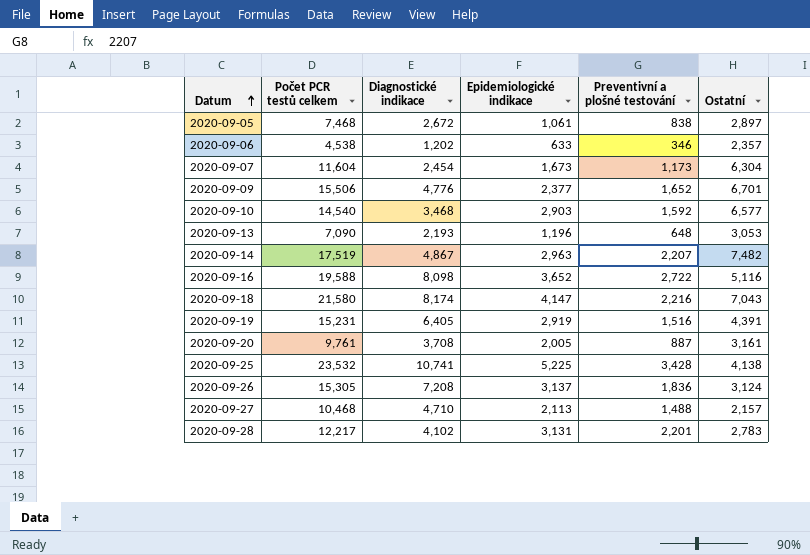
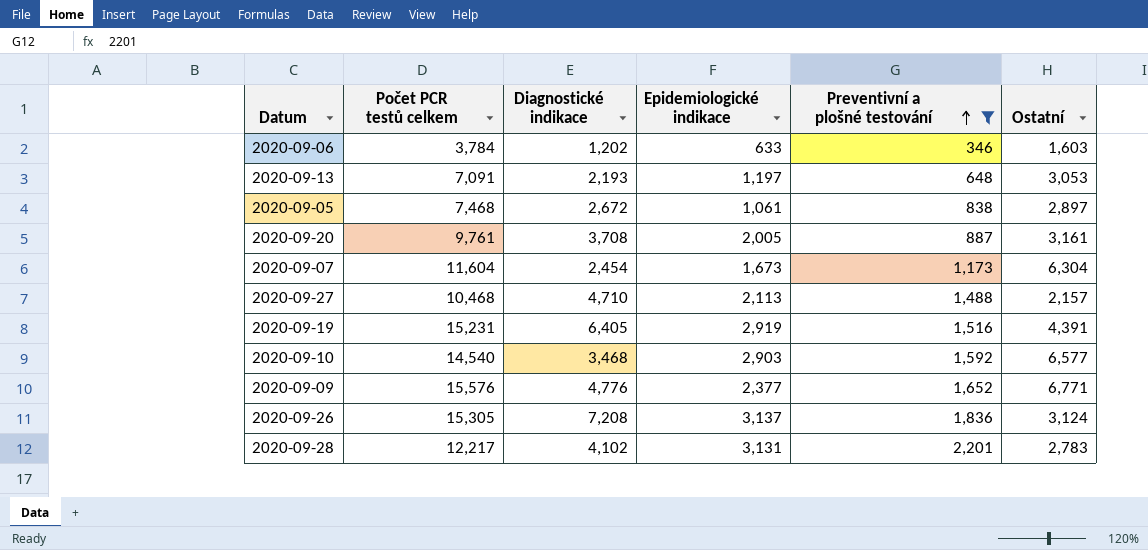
filter: none -> Preventivní a plošné testování <= 2,201
row order: Datum ascending -> Preventivní a plošné testování ascending
2020-09-06 | Počet PCR testů celkem: 4,538 -> 3,784
2020-09-06 | Ostatní: 2,357 -> 1,603
2020-09-13 | Počet PCR testů celkem: 7,090 -> 7,091
2020-09-13 | Epidemiologické indikace: 1,196 -> 1,197
2020-09-09 | Počet PCR testů celkem: 15,506 -> 15,576
2020-09-09 | Ostatní: 6,701 -> 6,771

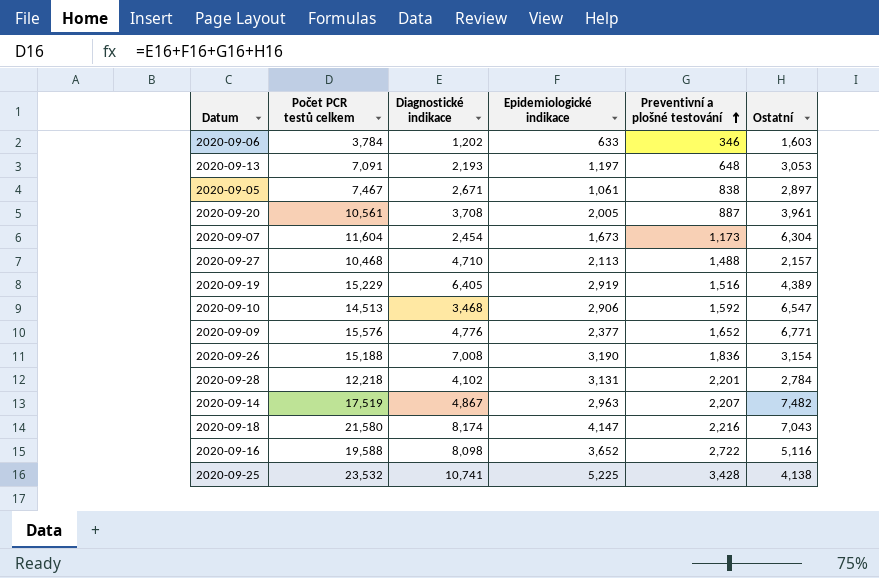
filter: Preventivní a plošné testování <= 2,201 -> none
2020-09-05 | Počet PCR testů celkem: 7,468 -> 7,467
2020-09-05 | Diagnostické indikace: 2,672 -> 2,671
2020-09-20 | Počet PCR testů celkem: 9,761 -> 10,561
2020-09-20 | Ostatní: 3,161 -> 3,961
2020-09-19 | Počet PCR testů celkem: 15,231 -> 15,229
2020-09-19 | Ostatní: 4,391 -> 4,389
2020-09-10 | Počet PCR testů celkem: 14,540 -> 14,513
2020-09-10 | Epidemiologické indikace: 2,903 -> 2,906
2020-09-10 | Ostatní: 6,577 -> 6,547
2020-09-26 | Počet PCR testů celkem: 15,305 -> 15,188
2020-09-26 | Diagnostické indikace: 7,208 -> 7,008
2020-09-26 | Epidemiologické indikace: 3,137 -> 3,190
2020-09-26 | Ostatní: 3,124 -> 3,154
2020-09-28 | Počet PCR testů celkem: 12,217 -> 12,218
2020-09-28 | Ostatní: 2,783 -> 2,784

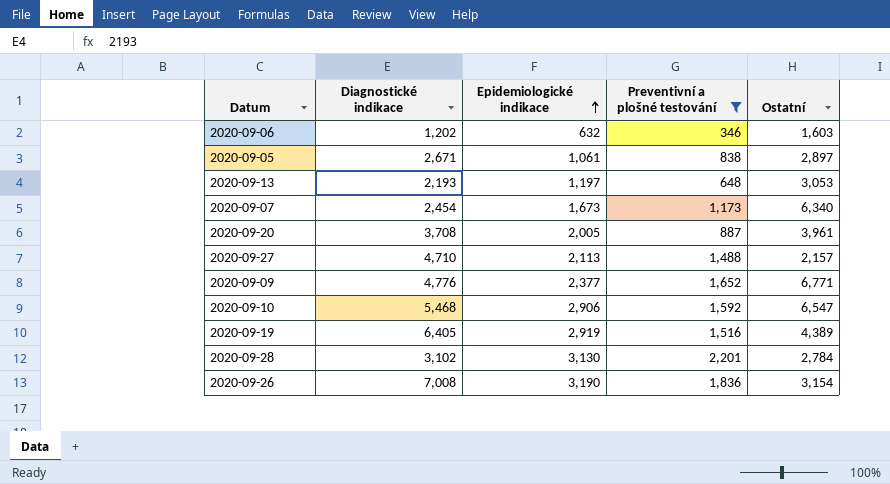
filter: none -> Preventivní a plošné testování <= 2,201
row order: Preventivní a plošné testování ascending -> Epidemiologické indikace ascending
column Počet PCR testů celkem | formula: [Diagnostické indikace] + [Epidemiologické indikace] + [Preventivní a plošné testování] + [Ostatní] -> none
2020-09-06 | Epidemiologické indikace: 633 -> 632
2020-09-07 | Ostatní: 6,304 -> 6,340
2020-09-10 | Diagnostické indikace: 3,468 -> 5,468
2020-09-28 | Diagnostické indikace: 4,102 -> 3,102
2020-09-28 | Epidemiologické indikace: 3,131 -> 3,130

